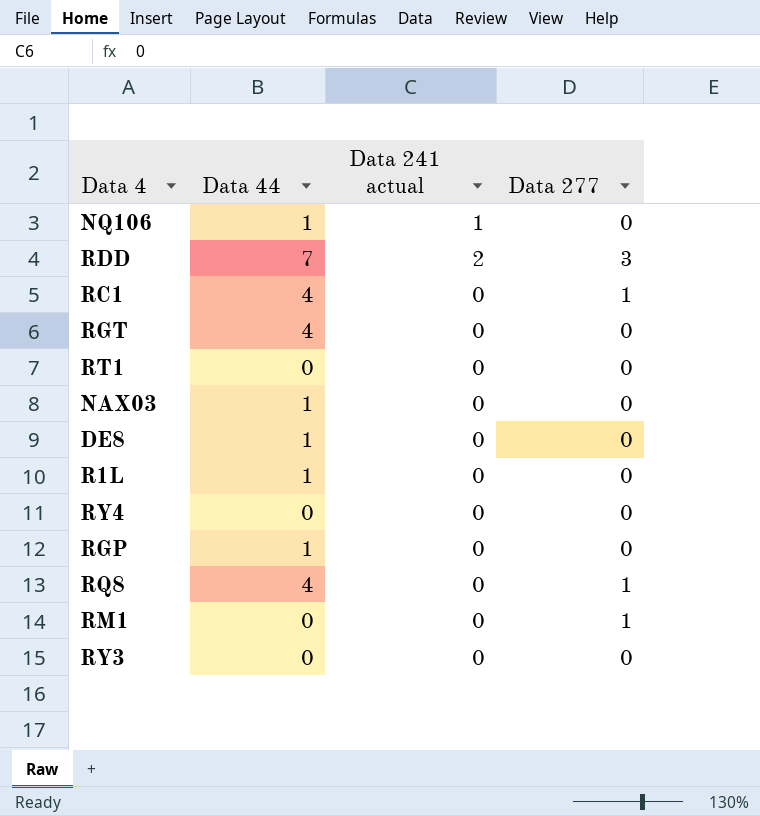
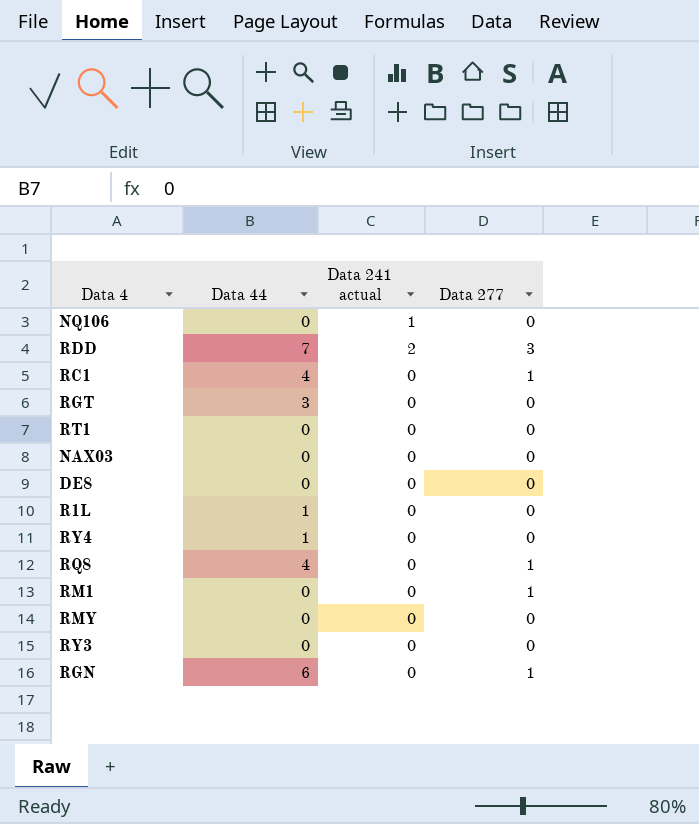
row RGP: 1 | 0 | 0 -> none
NQ106 | Data 44: 1 -> 0
RGT | Data 44: 4 -> 3
NAX03 | Data 44: 1 -> 0
DE8 | Data 44: 1 -> 0
RY4 | Data 44: 0 -> 1
row RMY: none -> 0 | 0 | 0
row RGN: none -> 6 | 0 | 1

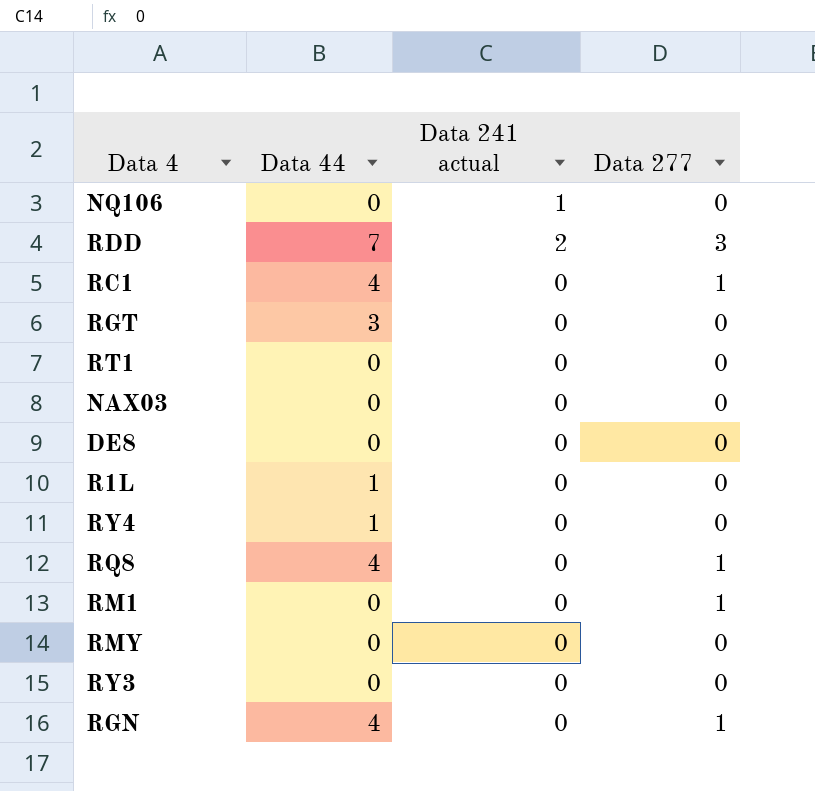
RGN | Data 44: 6 -> 4

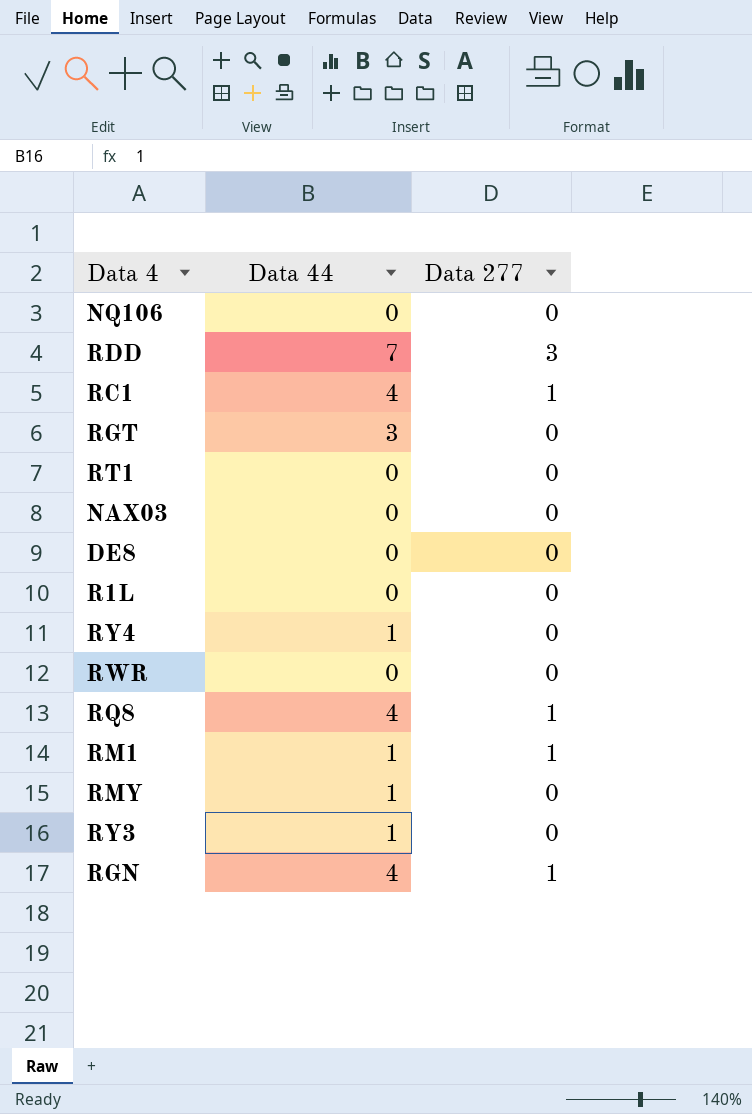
column Data 241 actual | position: 3 -> none
R1L | Data 44: 1 -> 0
row RWR: none -> 0 | 0
RM1 | Data 44: 0 -> 1
RMY | Data 44: 0 -> 1
RY3 | Data 44: 0 -> 1

